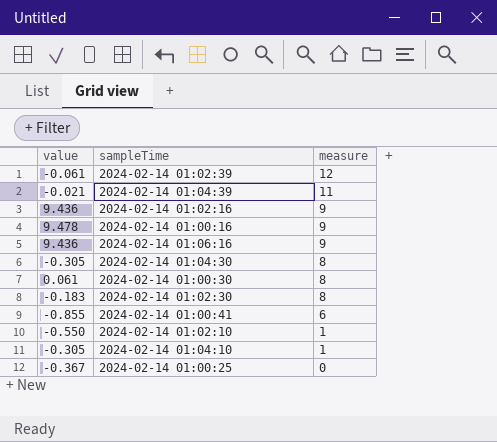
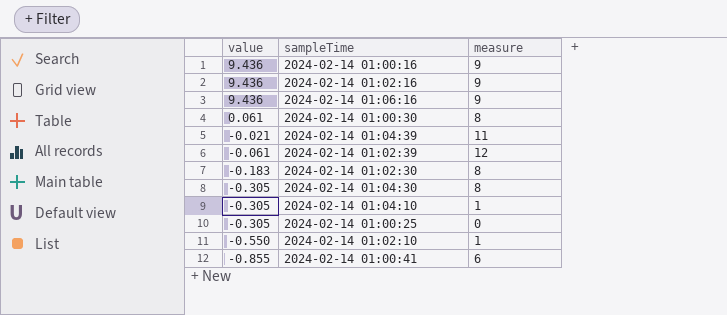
row order: measure descending -> value descending
2024-02-14 01:00:16 | value: 9.478 -> 9.436
2024-02-14 01:00:25 | value: -0.367 -> -0.305

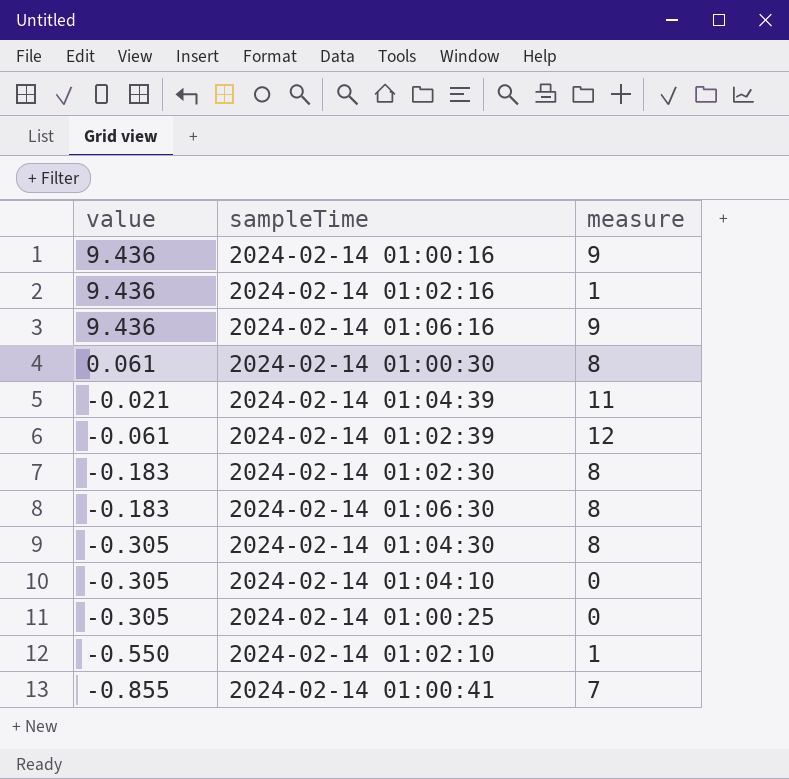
2024-02-14 01:02:16 | measure: 9 -> 1
row 2024-02-14 01:06:30: none -> -0.183 | 8
2024-02-14 01:04:10 | measure: 1 -> 0
2024-02-14 01:00:41 | measure: 6 -> 7

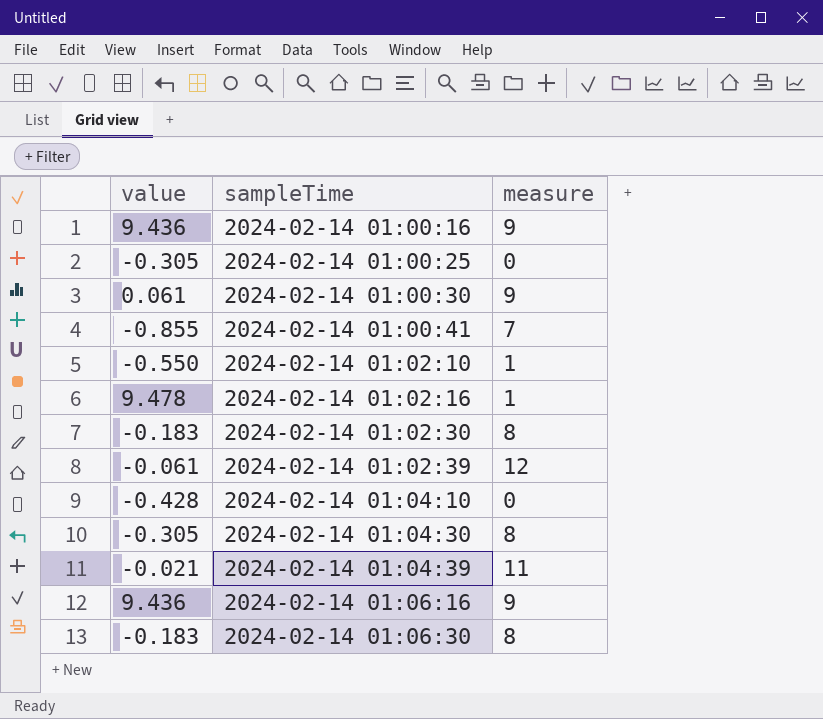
row order: value descending -> sampleTime ascending
2024-02-14 01:00:30 | measure: 8 -> 9
2024-02-14 01:02:16 | value: 9.436 -> 9.478
2024-02-14 01:04:10 | value: -0.305 -> -0.428

